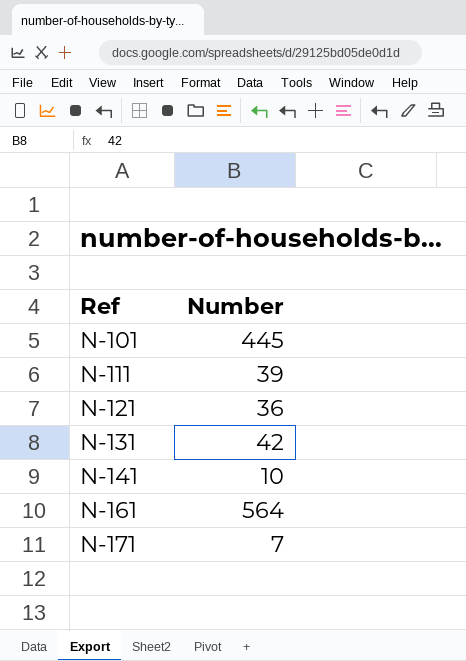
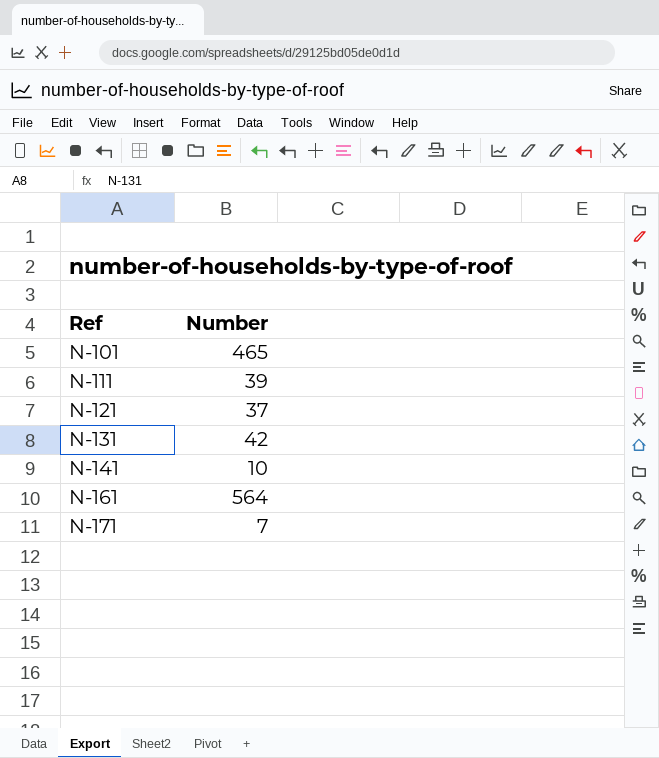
N-101 | Number: 445 -> 465
N-121 | Number: 36 -> 37

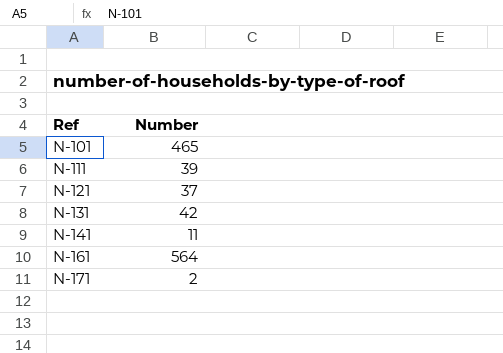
N-141 | Number: 10 -> 11
N-171 | Number: 7 -> 2

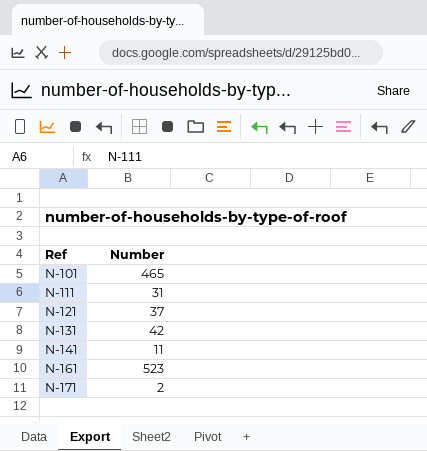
N-111 | Number: 39 -> 31
N-161 | Number: 564 -> 523

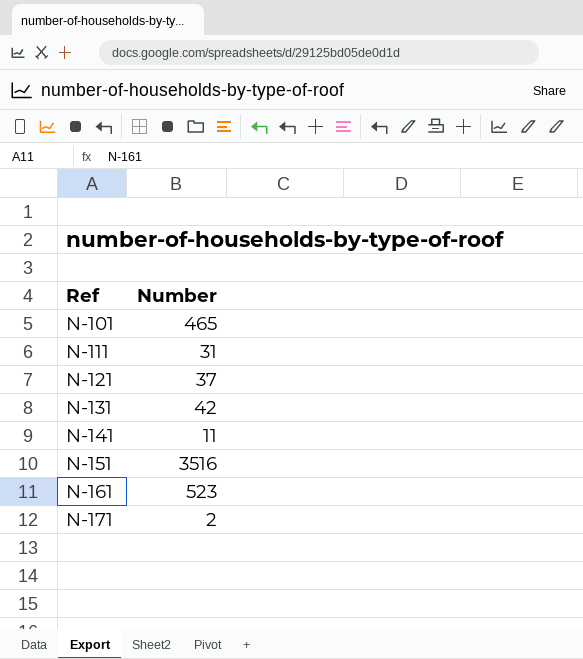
row N-151: none -> 3516

